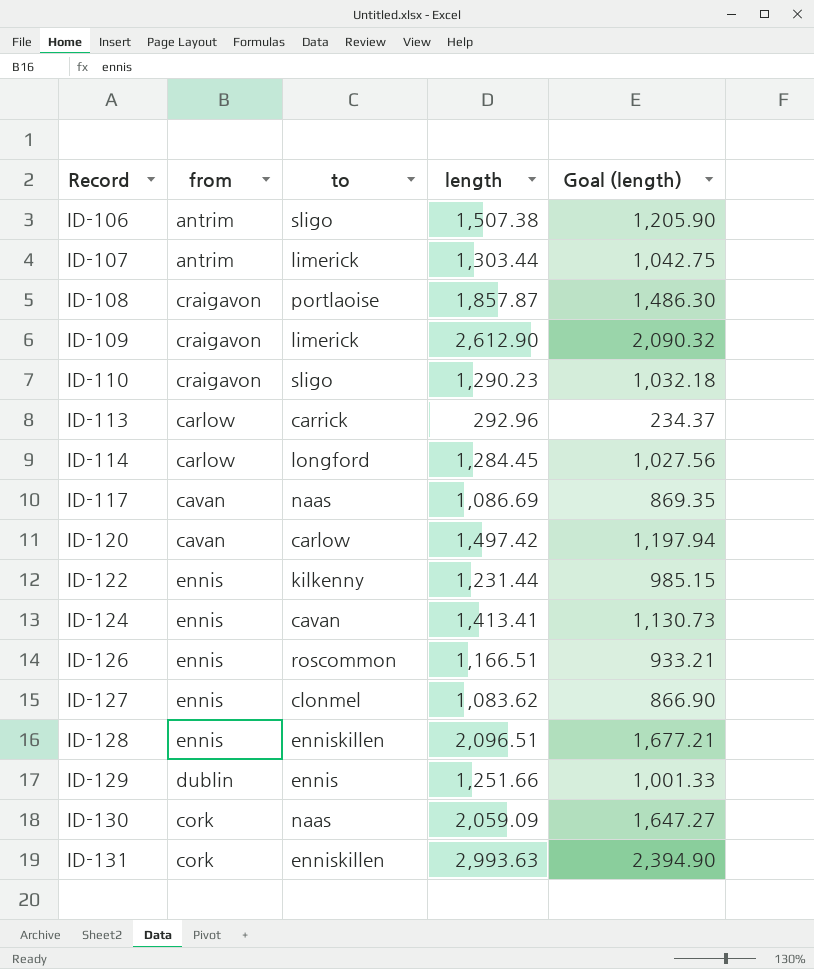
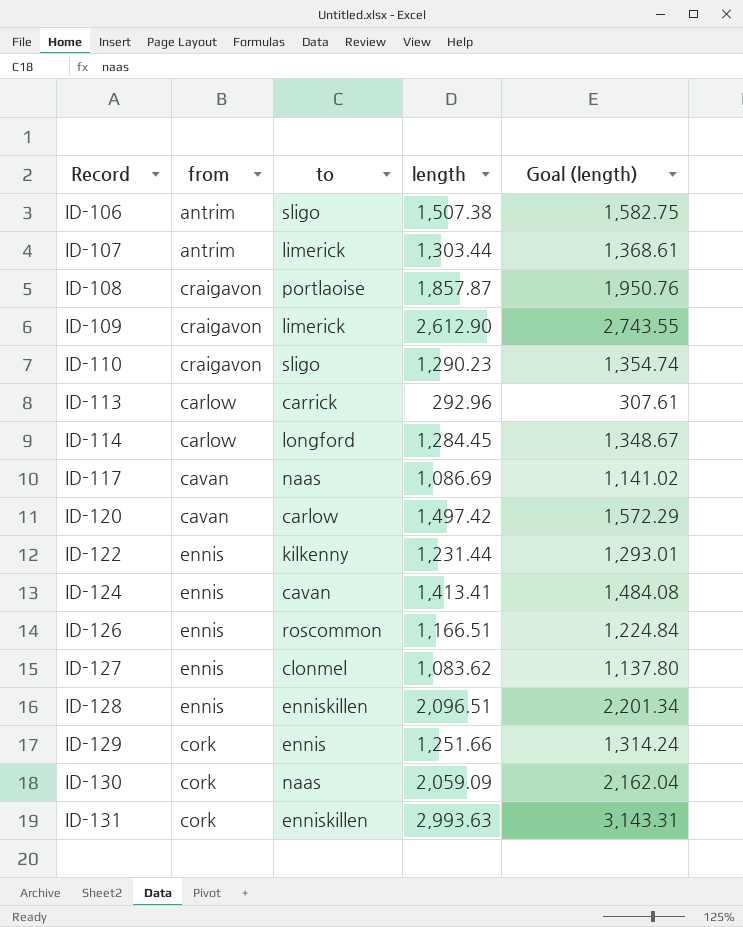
column Goal (length) | formula: [length] * 0.8 -> [length] * 1.05
ID-129 | from: dublin -> cork

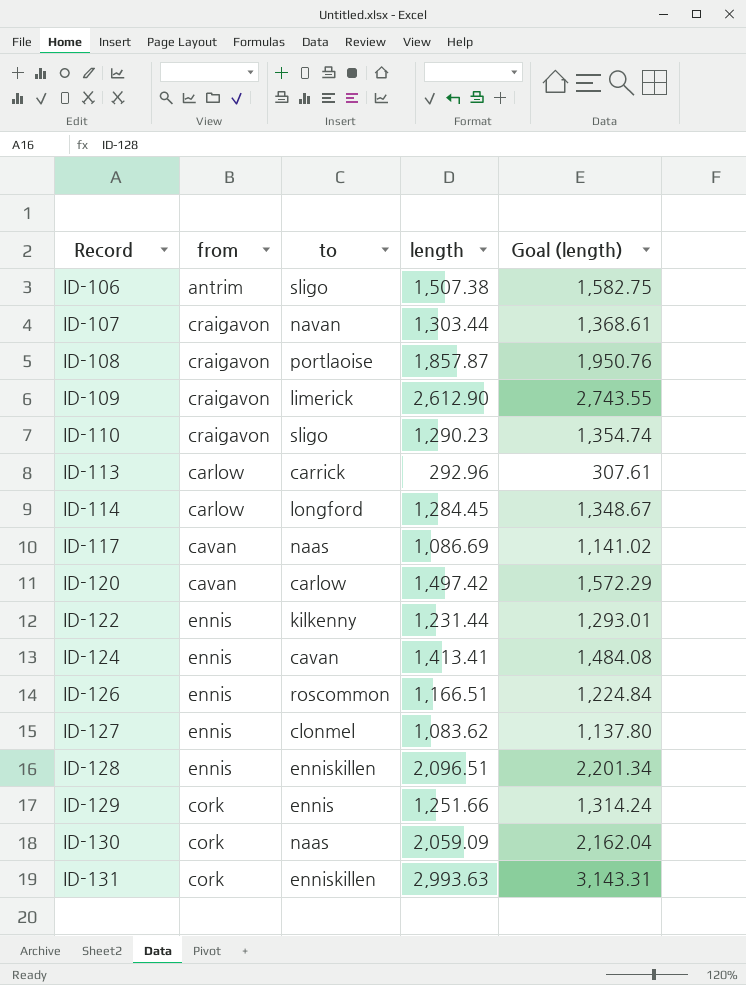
ID-107 | from: antrim -> craigavon
ID-107 | to: limerick -> navan

